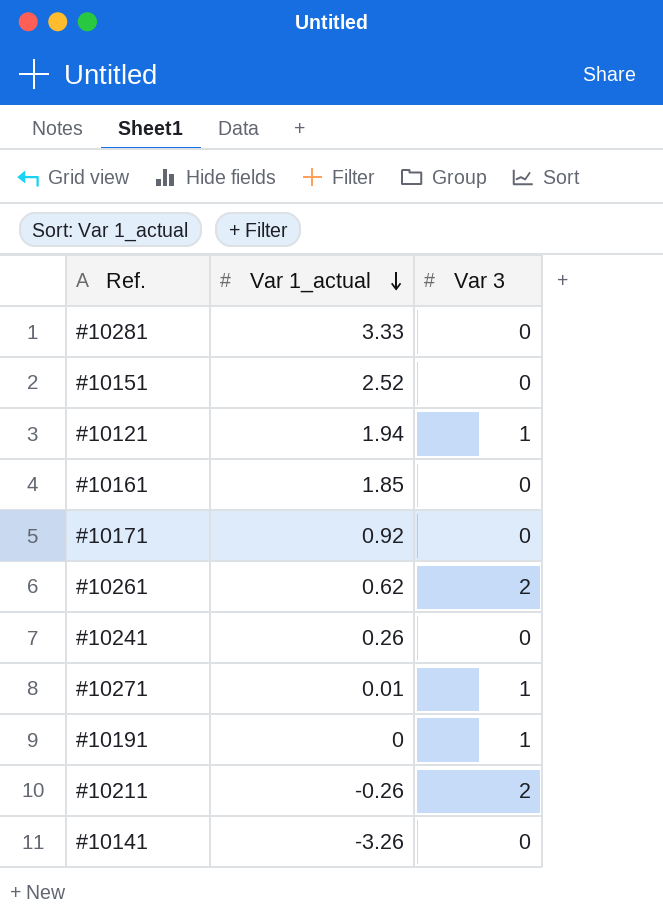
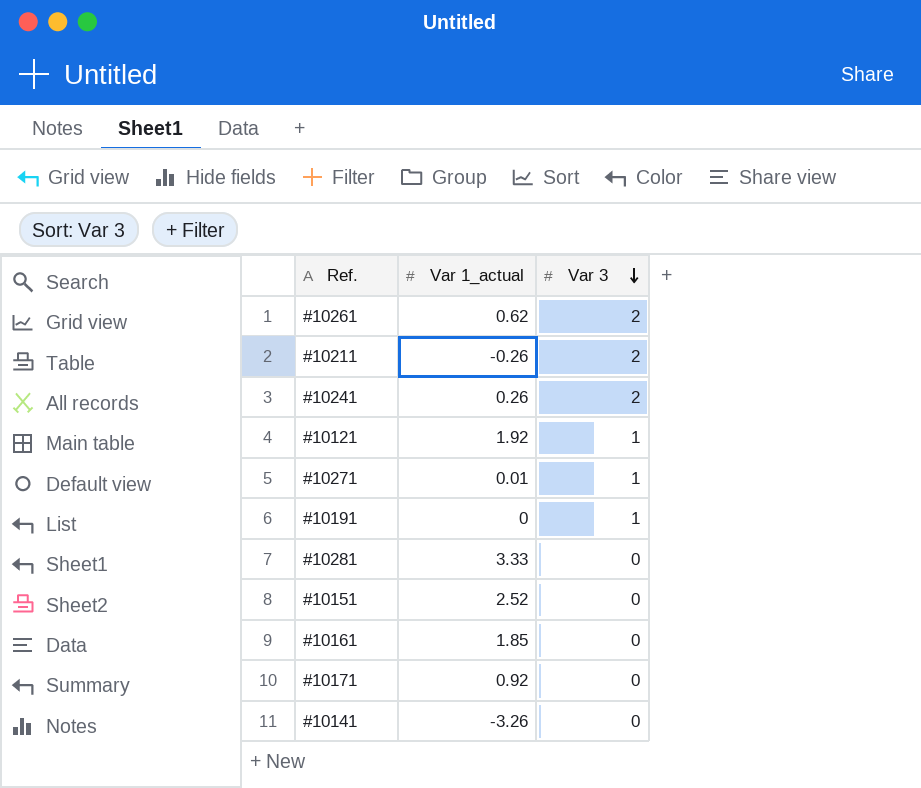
row order: Var 1_actual descending -> Var 3 descending
#10241 | Var 3: 0 -> 2
#10121 | Var 1_actual: 1.94 -> 1.92

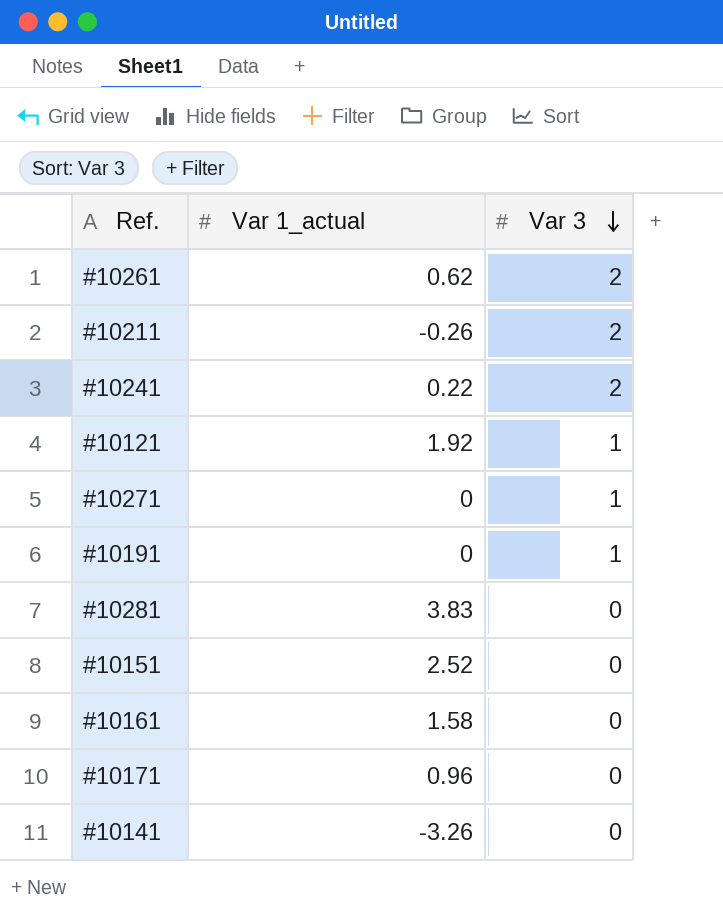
#10241 | Var 1_actual: 0.26 -> 0.22
#10271 | Var 1_actual: 0.01 -> 0
#10281 | Var 1_actual: 3.33 -> 3.83
#10161 | Var 1_actual: 1.85 -> 1.58
#10171 | Var 1_actual: 0.92 -> 0.96

